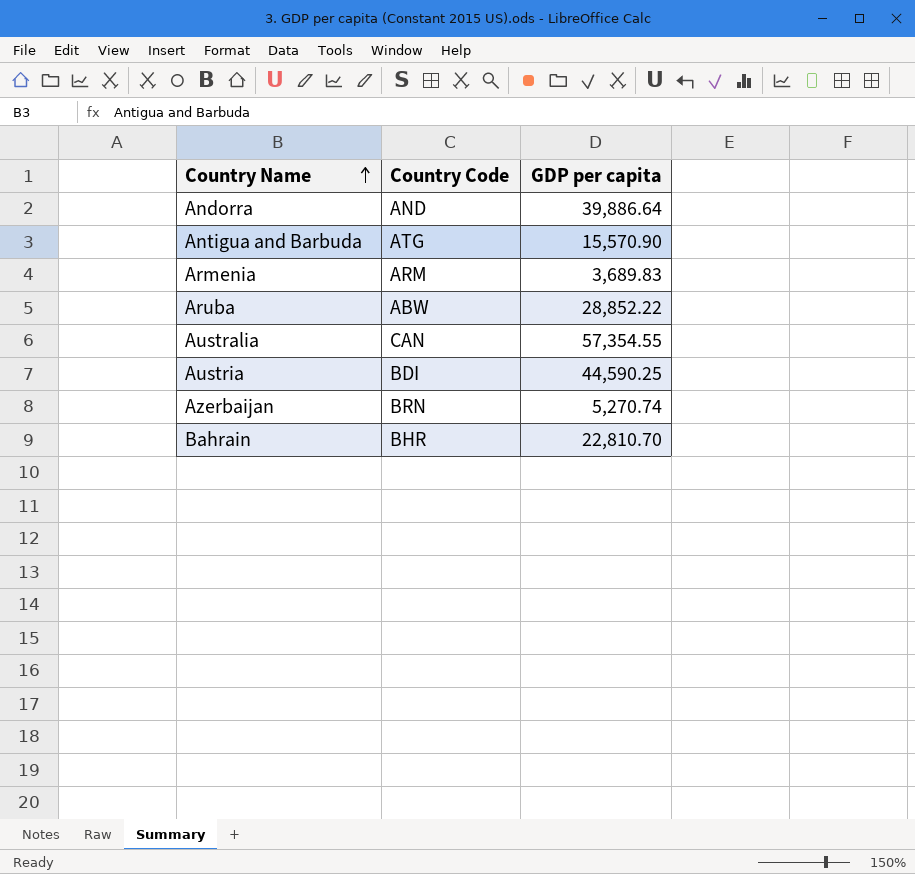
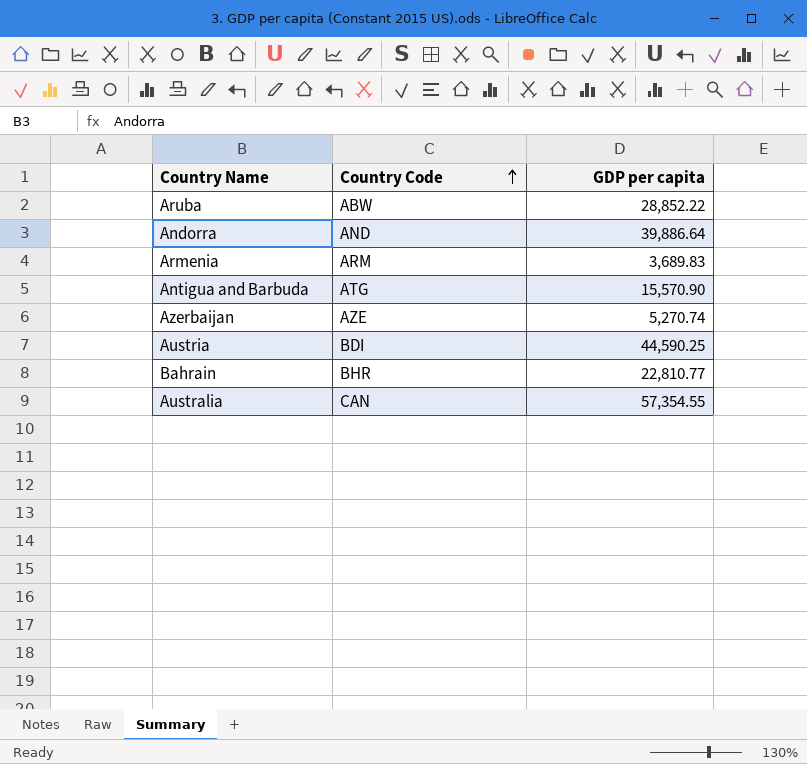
row order: Country Name ascending -> Country Code ascending
Azerbaijan | Country Code: BRN -> AZE
Bahrain | GDP per capita: 22,810.70 -> 22,810.77

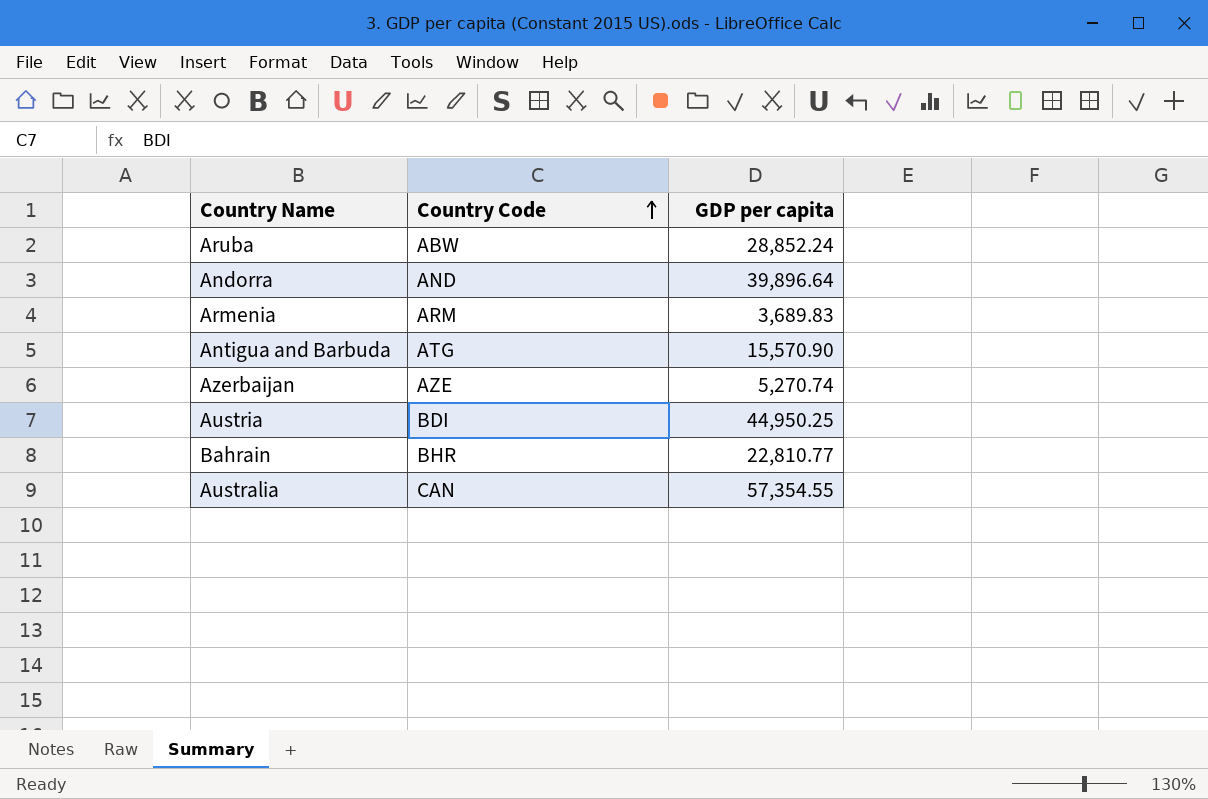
Aruba | GDP per capita: 28,852.22 -> 28,852.24
Andorra | GDP per capita: 39,886.64 -> 39,896.64
Austria | GDP per capita: 44,590.25 -> 44,950.25

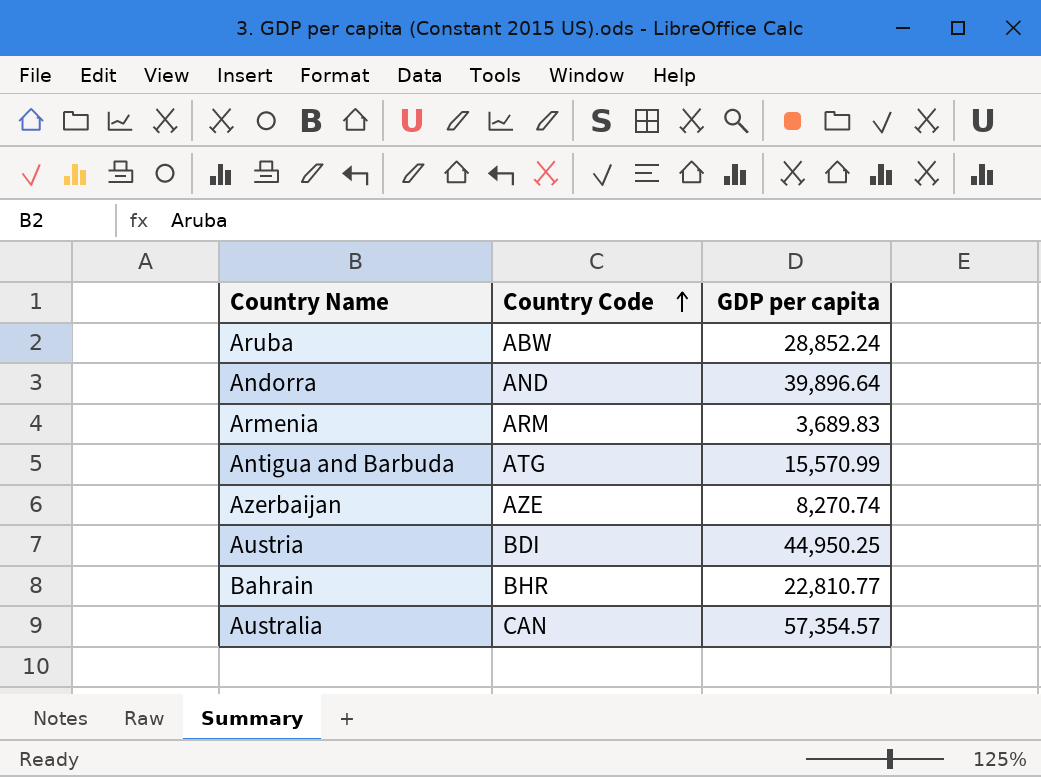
Antigua and Barbuda | GDP per capita: 15,570.90 -> 15,570.99
Azerbaijan | GDP per capita: 5,270.74 -> 8,270.74
Australia | GDP per capita: 57,354.55 -> 57,354.57

